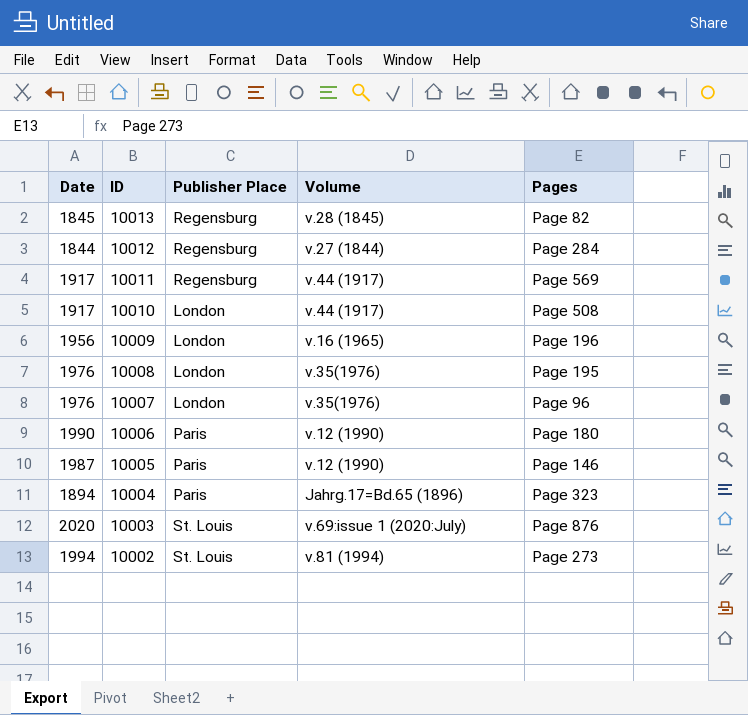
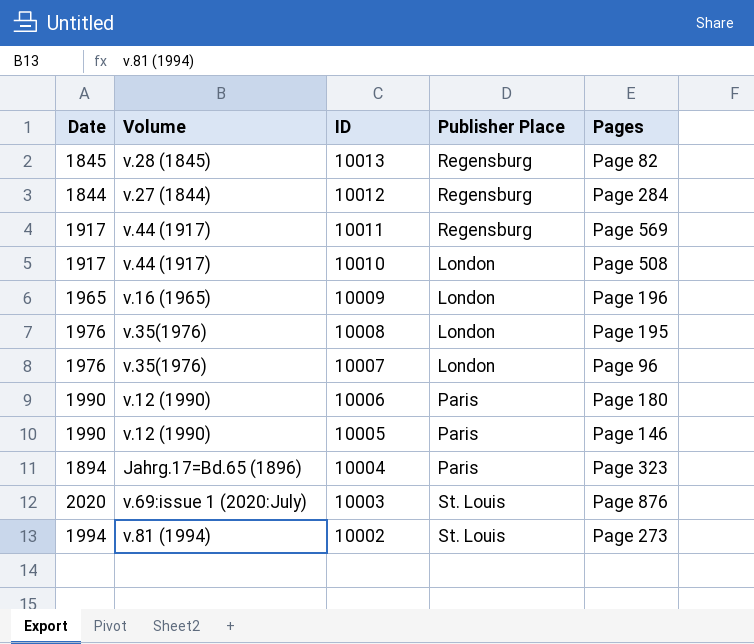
column Volume | position: 4 -> 2
10009 | Date: 1956 -> 1965
10005 | Date: 1987 -> 1990

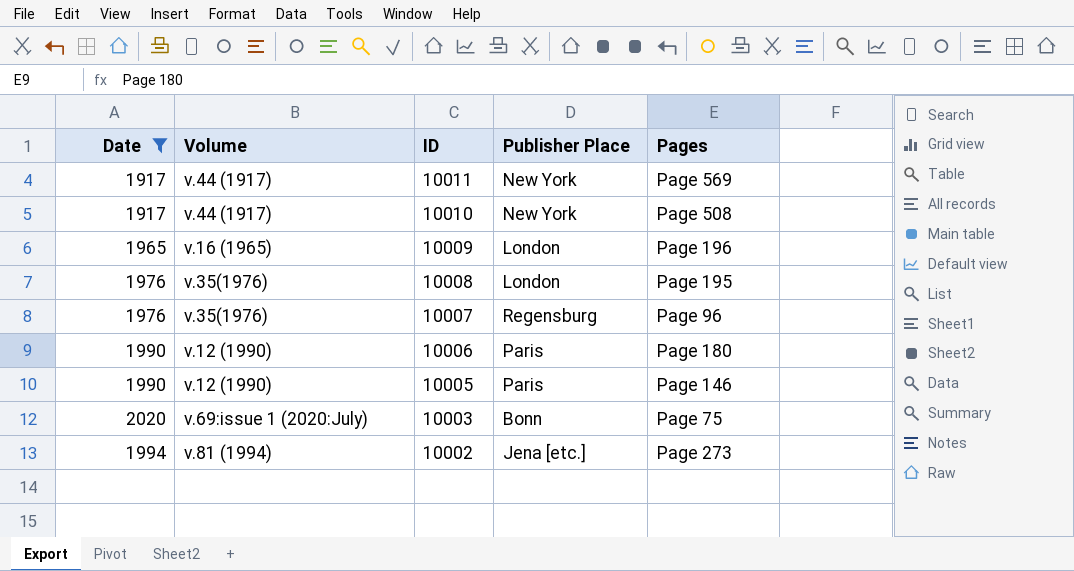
filter: none -> Date >= 1917
10011 | Publisher Place: Regensburg -> New York
10010 | Publisher Place: London -> New York
10007 | Publisher Place: London -> Regensburg
10003 | Publisher Place: St. Louis -> Bonn
10003 | Pages: Page 876 -> Page 75
10002 | Publisher Place: St. Louis -> Jena [etc.]

